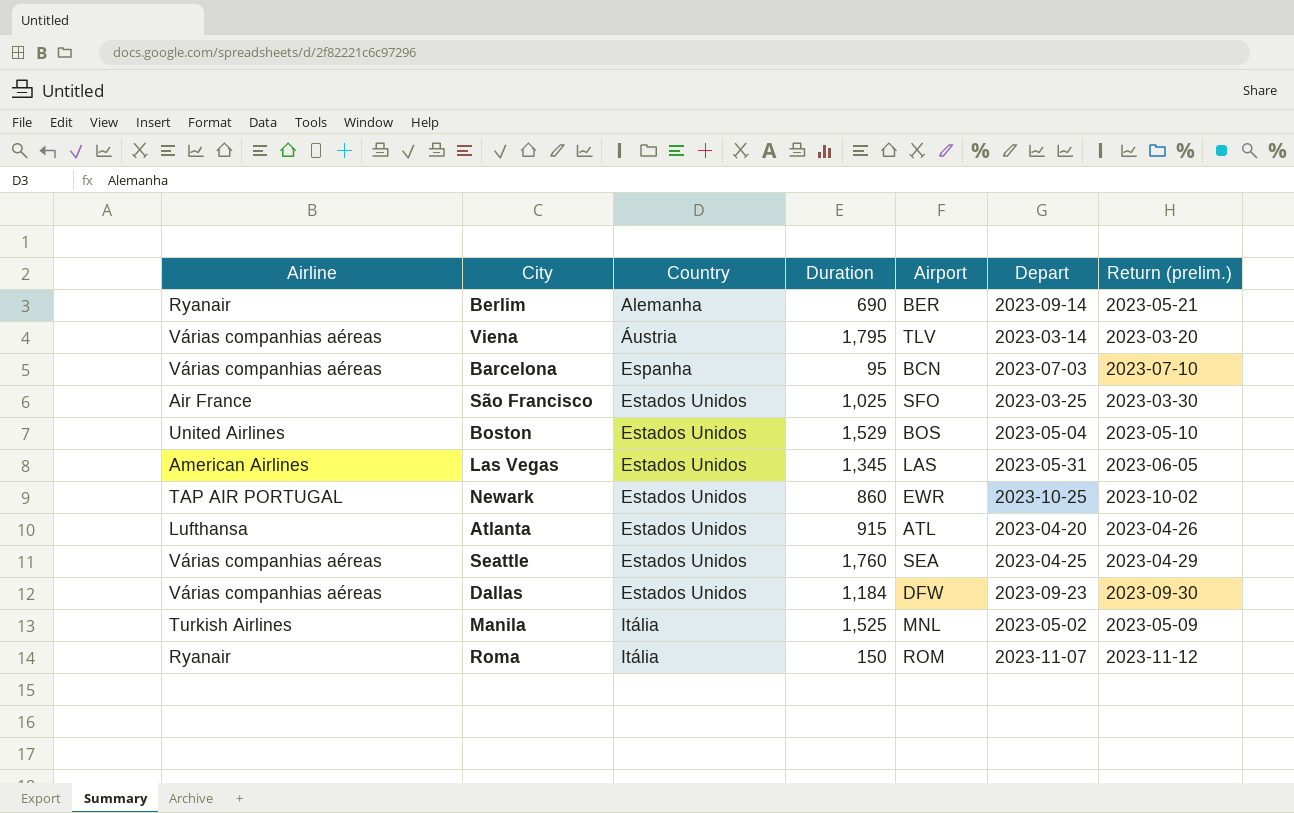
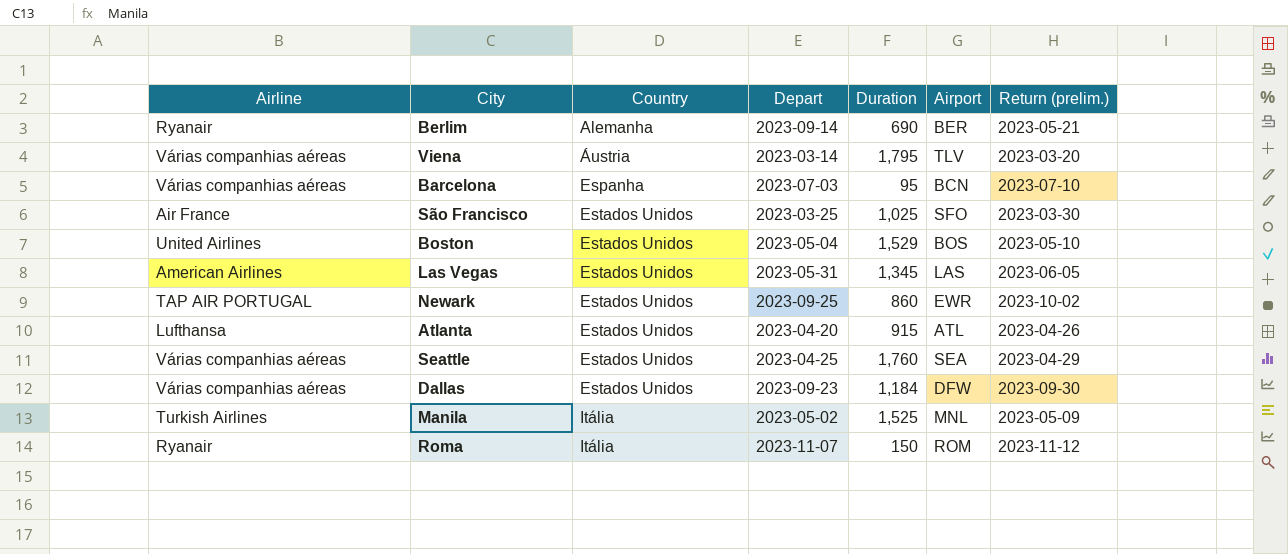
column Depart | position: 6 -> 4
Newark | Depart: 2023-10-25 -> 2023-09-25

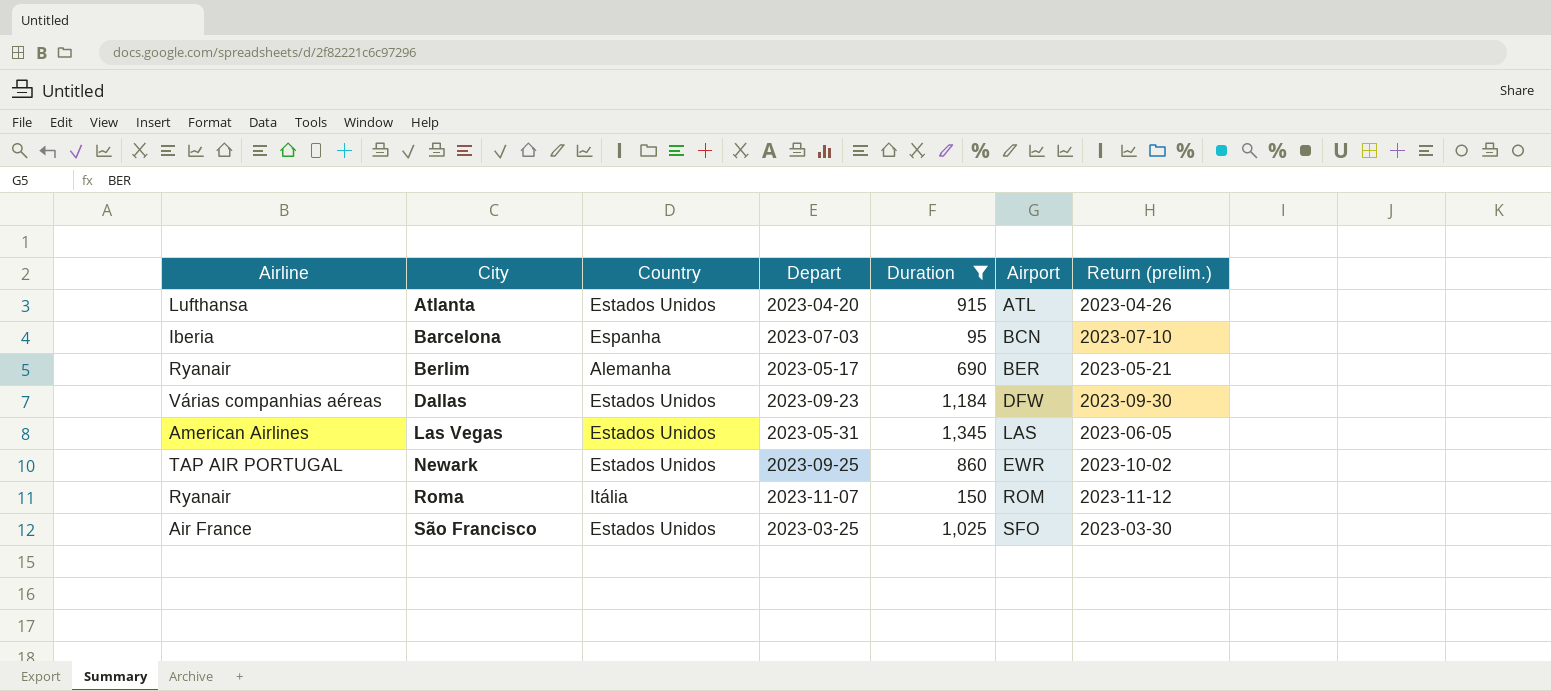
filter: none -> Duration <= 1,345
row order: Country ascending -> City ascending
Barcelona | Airline: Várias companhias aéreas -> Iberia
Berlim | Depart: 2023-09-14 -> 2023-05-17

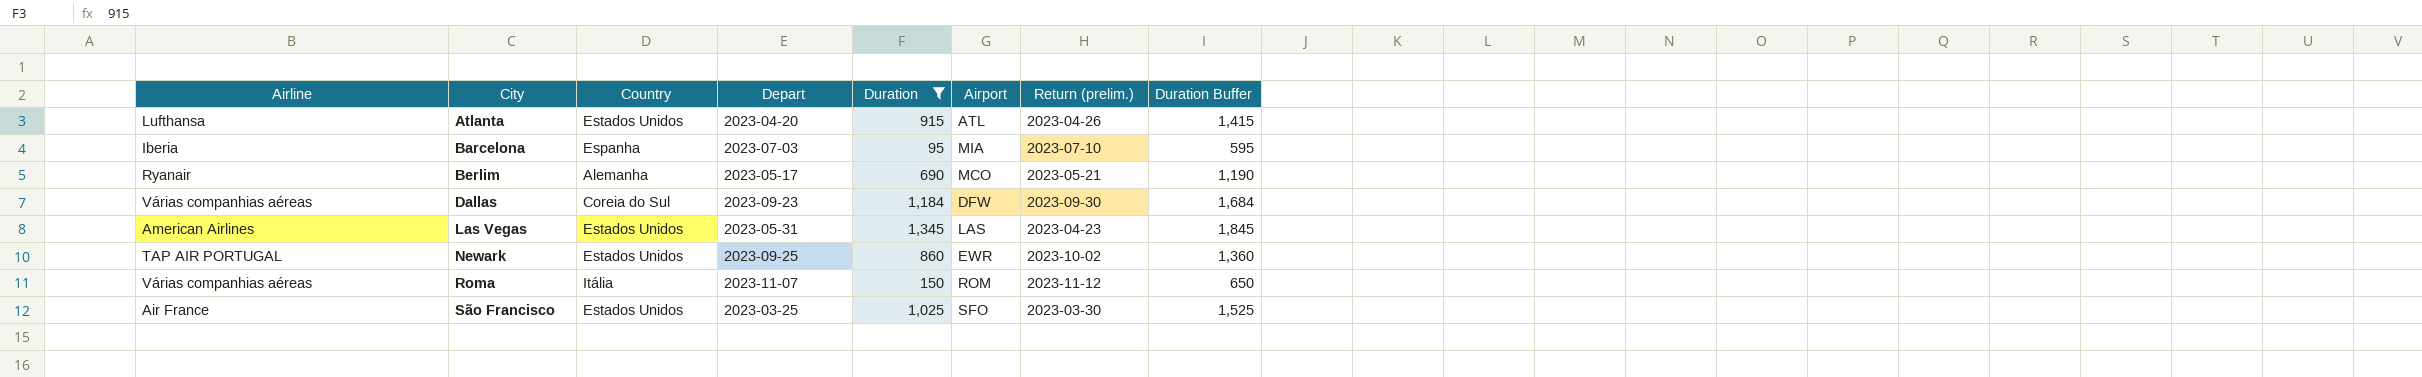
column Duration Buffer | formula: none -> [Duration] + 500
Barcelona | Airport: BCN -> MIA
Berlim | Airport: BER -> MCO
Dallas | Country: Estados Unidos -> Coreia do Sul
Las Vegas | Return (prelim.): 2023-06-05 -> 2023-04-23
Roma | Airline: Ryanair -> Várias companhias aéreas

